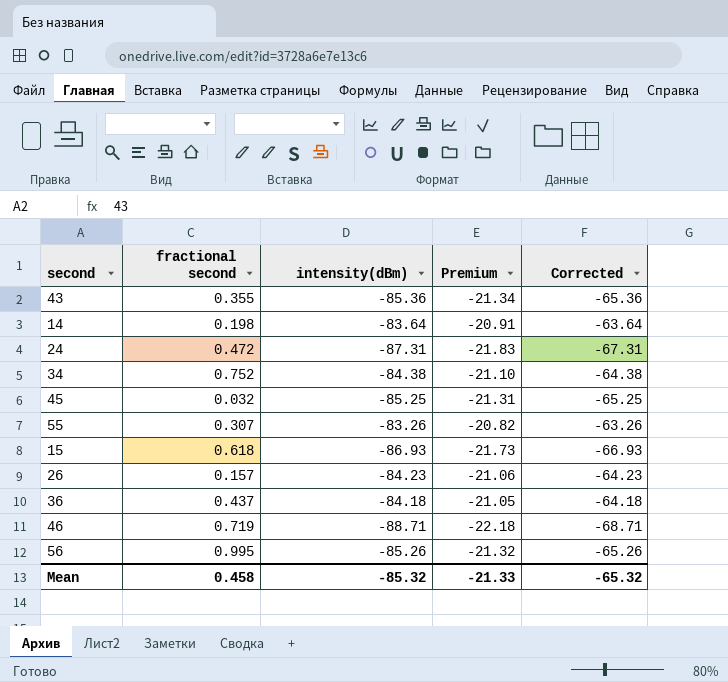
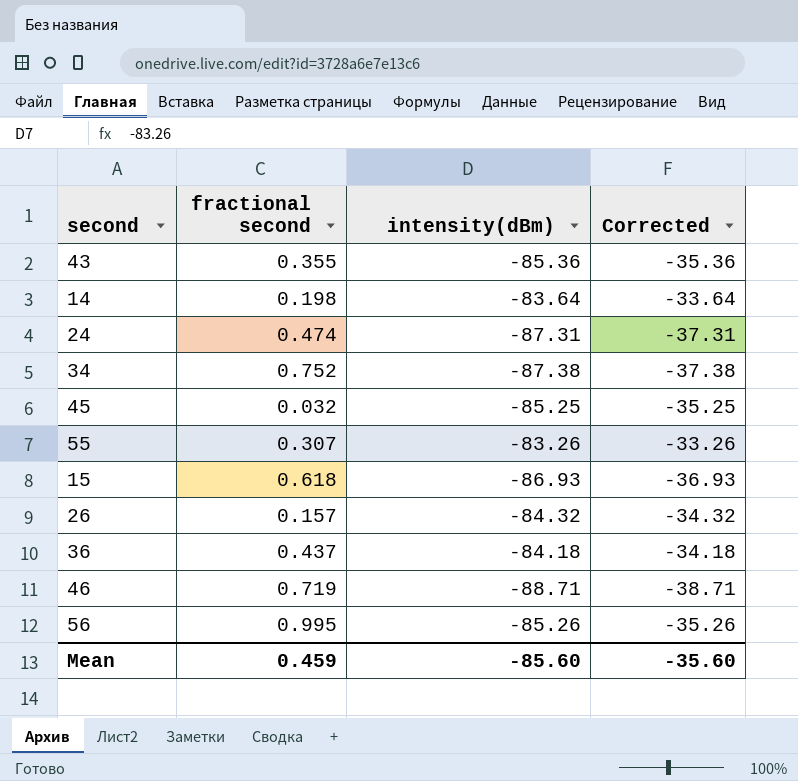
column Premium | formula: [intensity(dBm)] * 0.25 -> none
column Corrected | formula: [intensity(dBm)] + 20 -> [intensity(dBm)] + 50
24 | fractional second: 0.472 -> 0.474
34 | intensity(dBm): -84.38 -> -87.38
26 | intensity(dBm): -84.23 -> -84.32
Mean | fractional second: 0.458 -> 0.459
Mean | intensity(dBm): -85.32 -> -85.60
Mean | Corrected: -65.32 -> -35.60

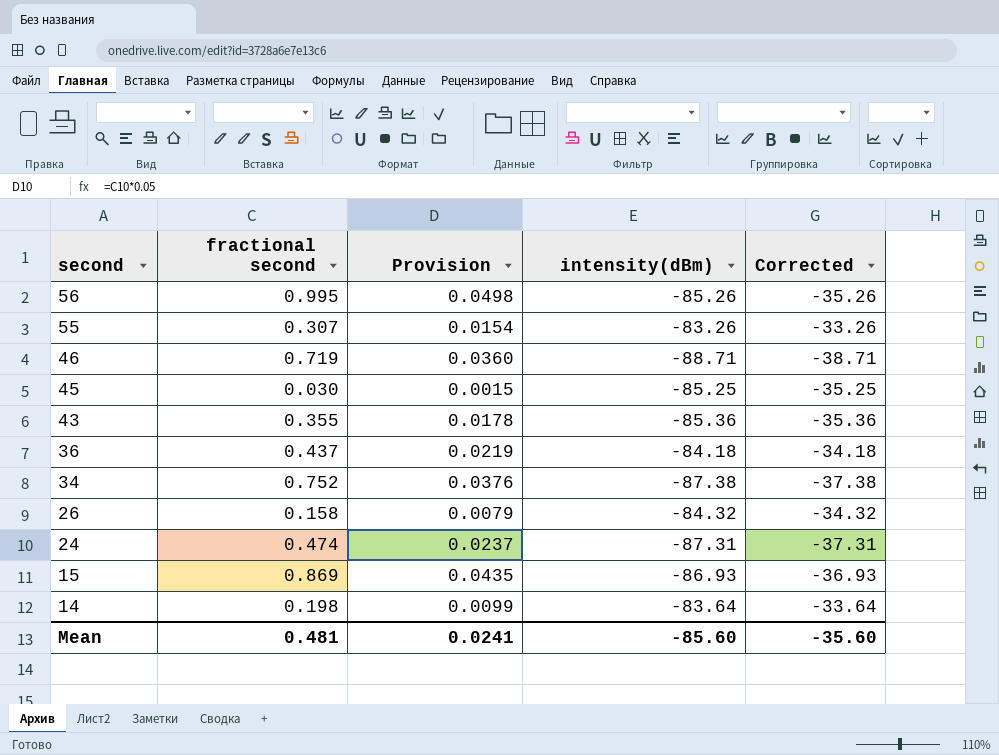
row order: none -> second descending
column Provision | formula: none -> [fractional second] * 0.05
45 | fractional second: 0.032 -> 0.030
26 | fractional second: 0.157 -> 0.158
15 | fractional second: 0.618 -> 0.869
Mean | fractional second: 0.459 -> 0.481

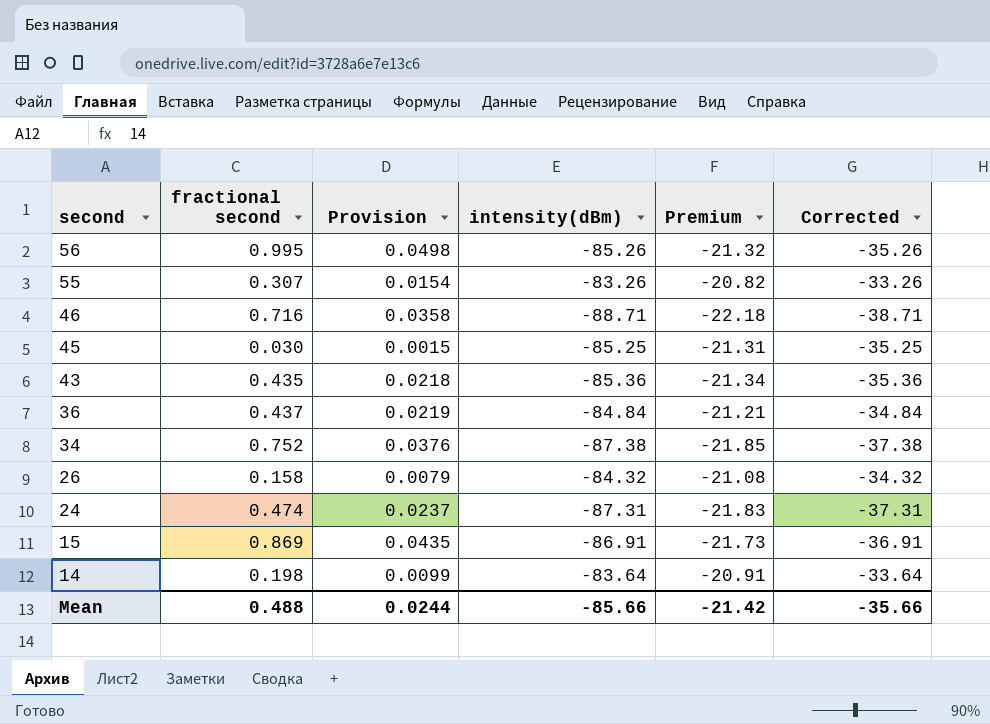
column Premium | formula: none -> [intensity(dBm)] * 0.25
46 | fractional second: 0.719 -> 0.716
46 | Provision: 0.0360 -> 0.0358
43 | fractional second: 0.355 -> 0.435
43 | Provision: 0.0178 -> 0.0218
36 | intensity(dBm): -84.18 -> -84.84
36 | Corrected: -34.18 -> -34.84
15 | intensity(dBm): -86.93 -> -86.91
15 | Corrected: -36.93 -> -36.91
Mean | fractional second: 0.481 -> 0.488
Mean | Provision: 0.0241 -> 0.0244
Mean | intensity(dBm): -85.60 -> -85.66
Mean | Corrected: -35.60 -> -35.66

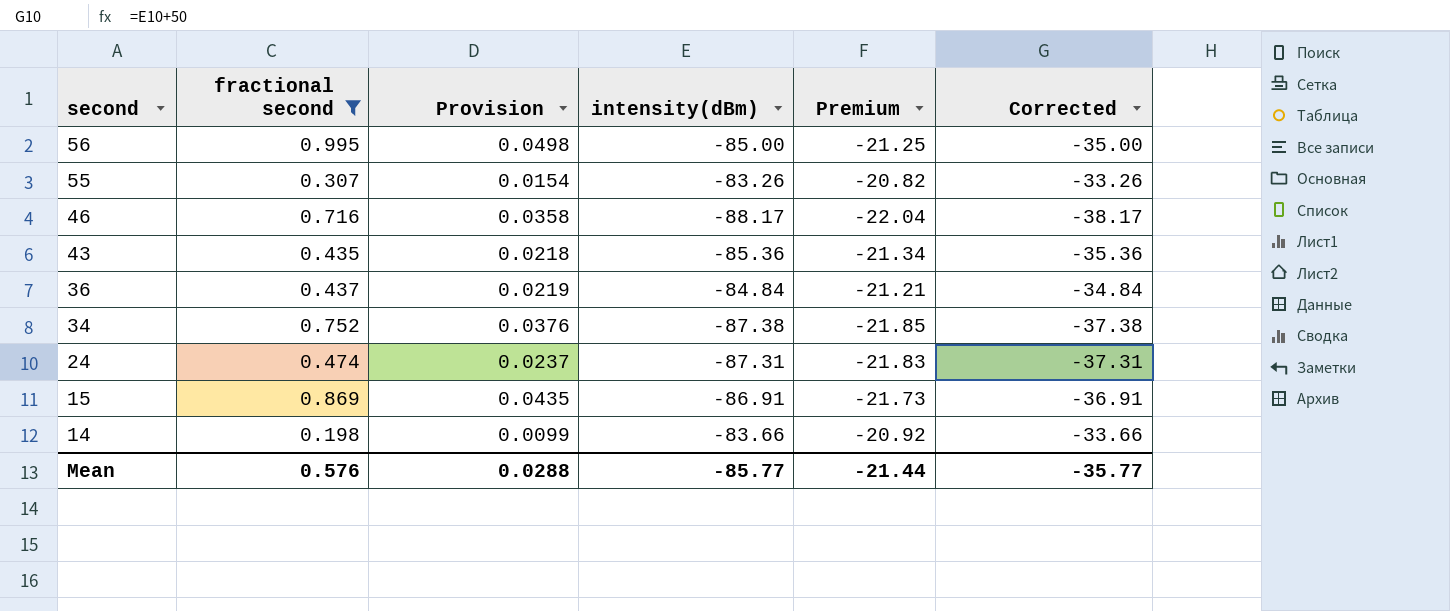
filter: none -> fractional second >= 0.198
56 | intensity(dBm): -85.26 -> -85.00
56 | Premium: -21.32 -> -21.25
56 | Corrected: -35.26 -> -35.00
46 | intensity(dBm): -88.71 -> -88.17
46 | Premium: -22.18 -> -22.04
46 | Corrected: -38.71 -> -38.17
14 | intensity(dBm): -83.64 -> -83.66
14 | Premium: -20.91 -> -20.92
14 | Corrected: -33.64 -> -33.66
Mean | fractional second: 0.488 -> 0.576
Mean | Provision: 0.0244 -> 0.0288
Mean | intensity(dBm): -85.66 -> -85.77
Mean | Premium: -21.42 -> -21.44
Mean | Corrected: -35.66 -> -35.77

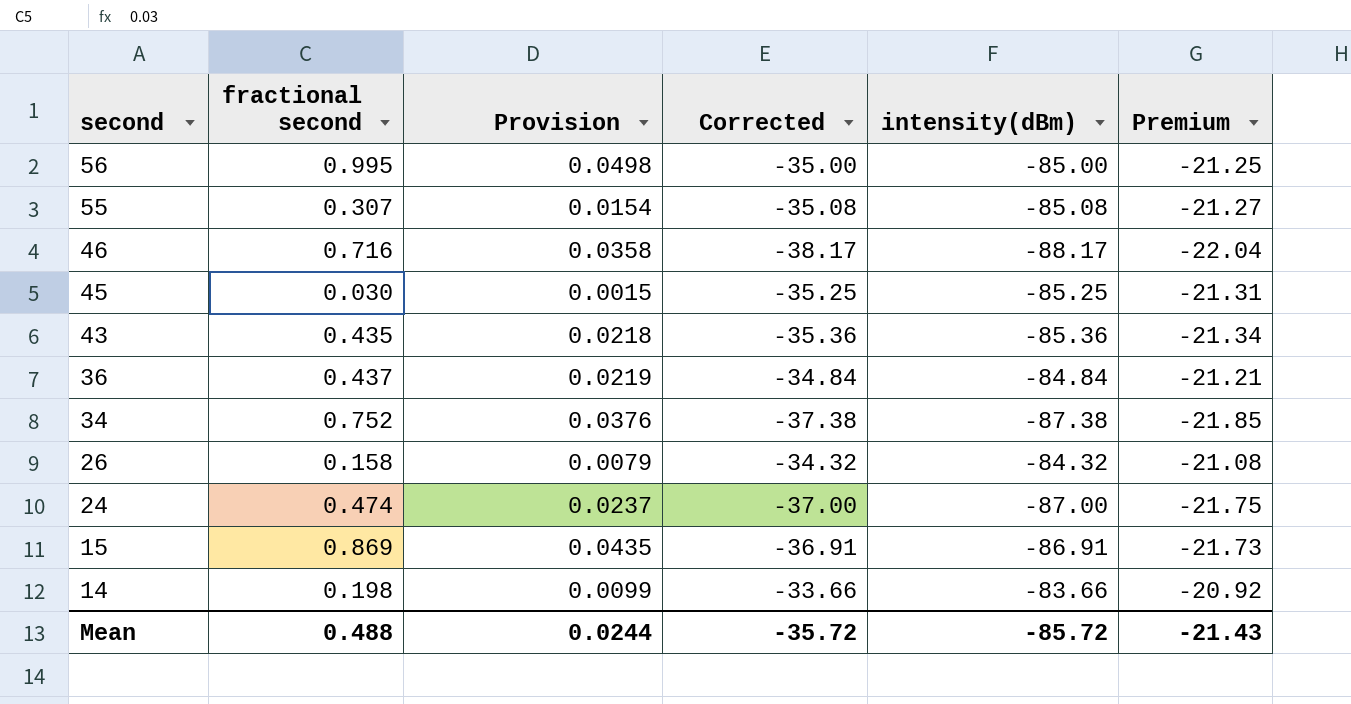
filter: fractional second >= 0.198 -> none
column Corrected | position: 6 -> 4
55 | Corrected: -33.26 -> -35.08
55 | intensity(dBm): -83.26 -> -85.08
55 | Premium: -20.82 -> -21.27
24 | Corrected: -37.31 -> -37.00
24 | intensity(dBm): -87.31 -> -87.00
24 | Premium: -21.83 -> -21.75
Mean | fractional second: 0.576 -> 0.488
Mean | Provision: 0.0288 -> 0.0244
Mean | Corrected: -35.77 -> -35.72
Mean | intensity(dBm): -85.77 -> -85.72
Mean | Premium: -21.44 -> -21.43

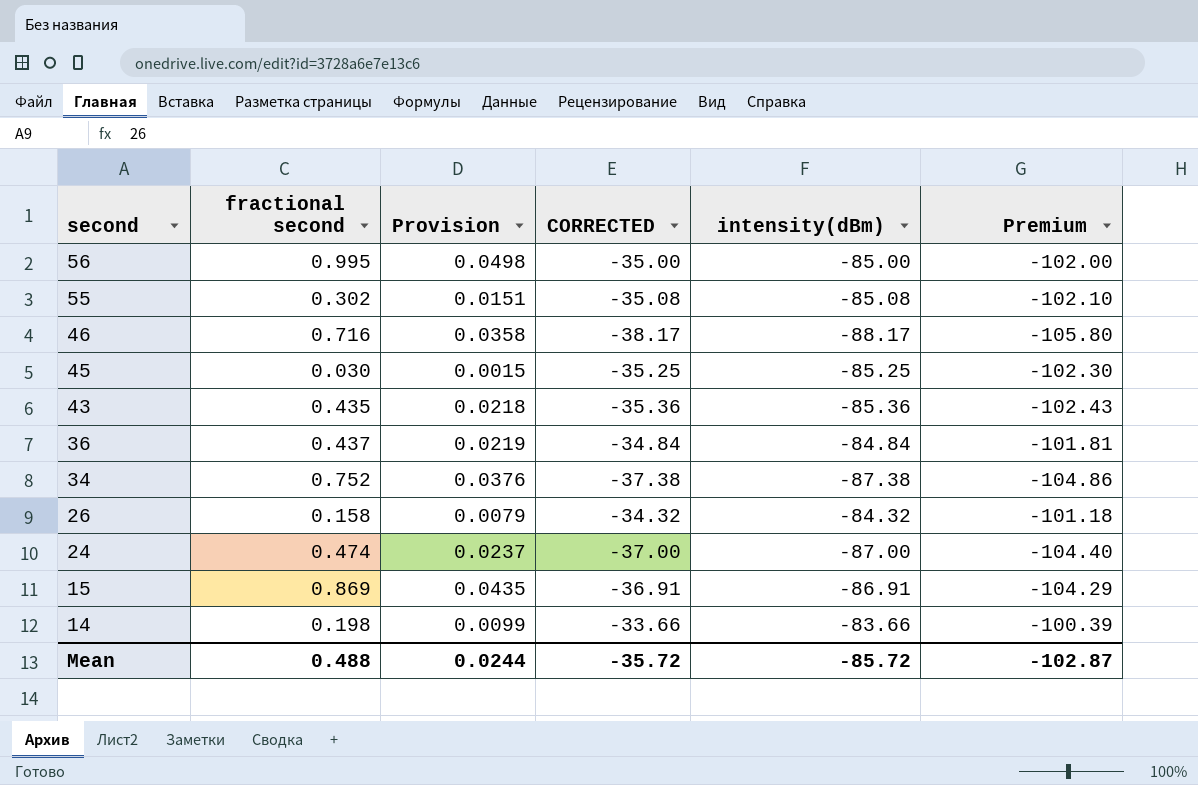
column name: Corrected -> CORRECTED
column Premium | formula: [intensity(dBm)] * 0.25 -> [intensity(dBm)] * 1.2
55 | fractional second: 0.307 -> 0.302
55 | Provision: 0.0154 -> 0.0151
Mean | Premium: -21.43 -> -102.87

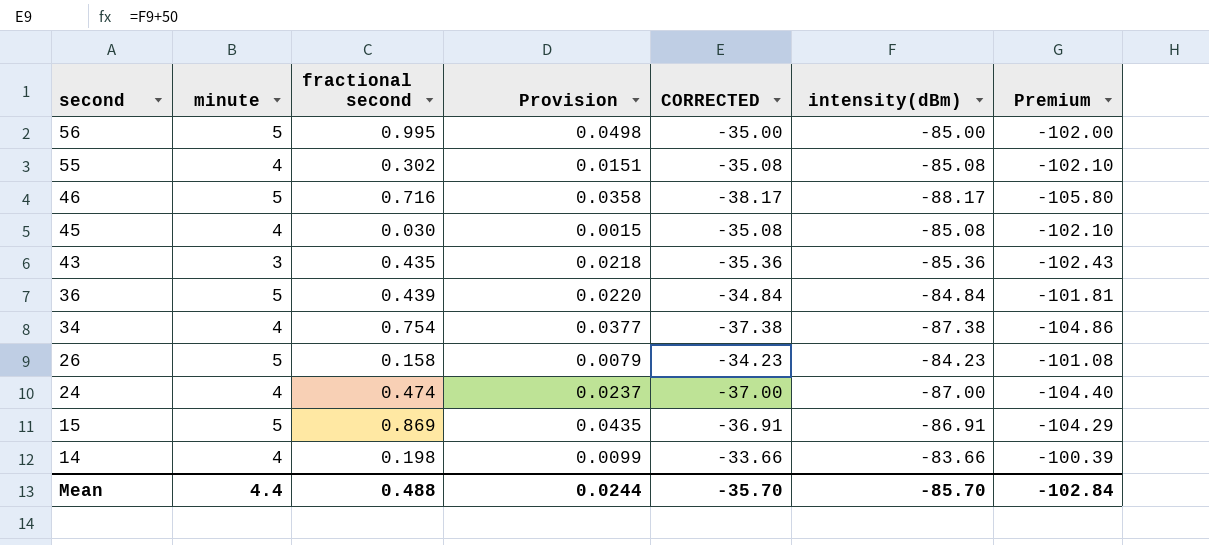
column minute | position: none -> 2
45 | CORRECTED: -35.25 -> -35.08
45 | intensity(dBm): -85.25 -> -85.08
45 | Premium: -102.30 -> -102.10
36 | fractional second: 0.437 -> 0.439
36 | Provision: 0.0219 -> 0.0220
34 | fractional second: 0.752 -> 0.754
34 | Provision: 0.0376 -> 0.0377
26 | CORRECTED: -34.32 -> -34.23
26 | intensity(dBm): -84.32 -> -84.23
26 | Premium: -101.18 -> -101.08
Mean | CORRECTED: -35.72 -> -35.70
Mean | intensity(dBm): -85.72 -> -85.70
Mean | Premium: -102.87 -> -102.84

